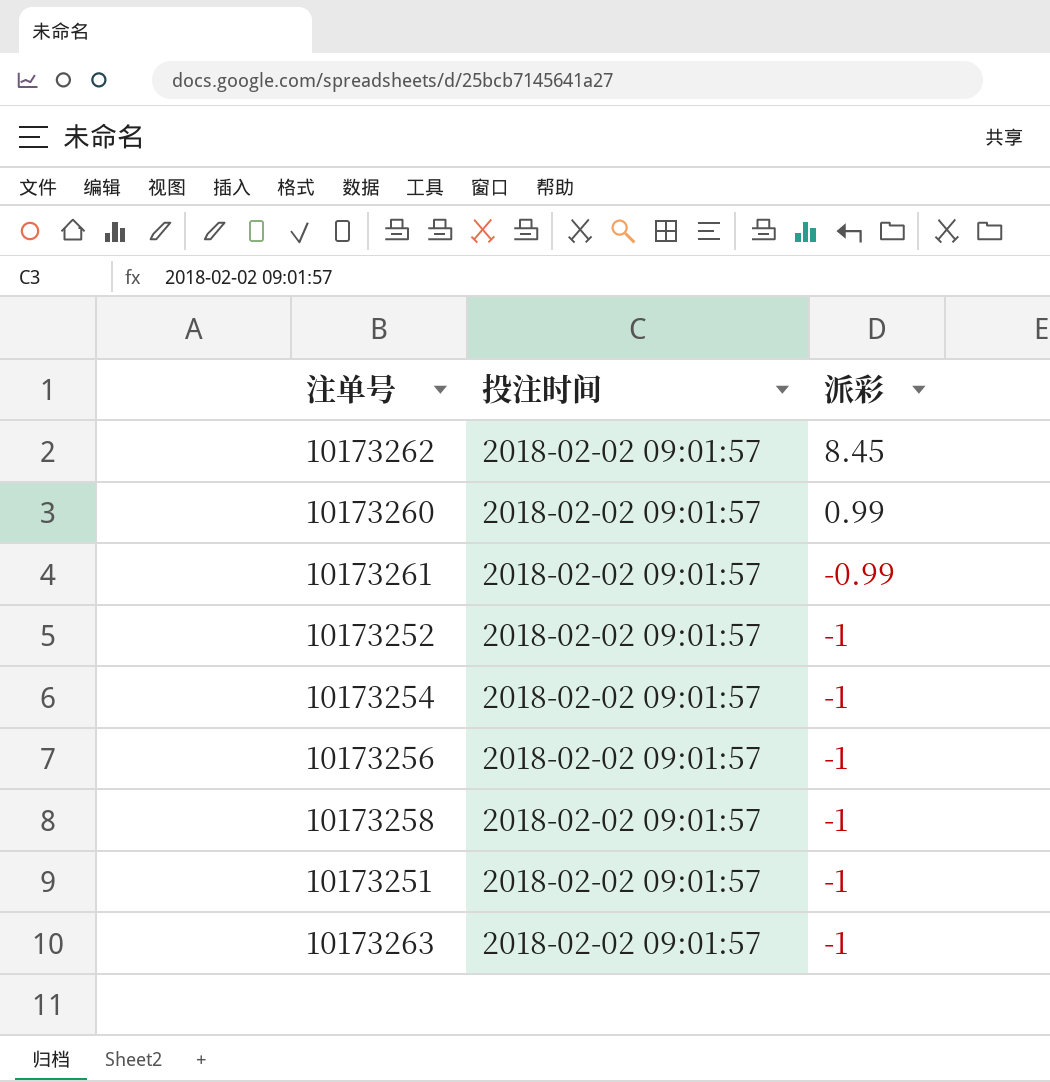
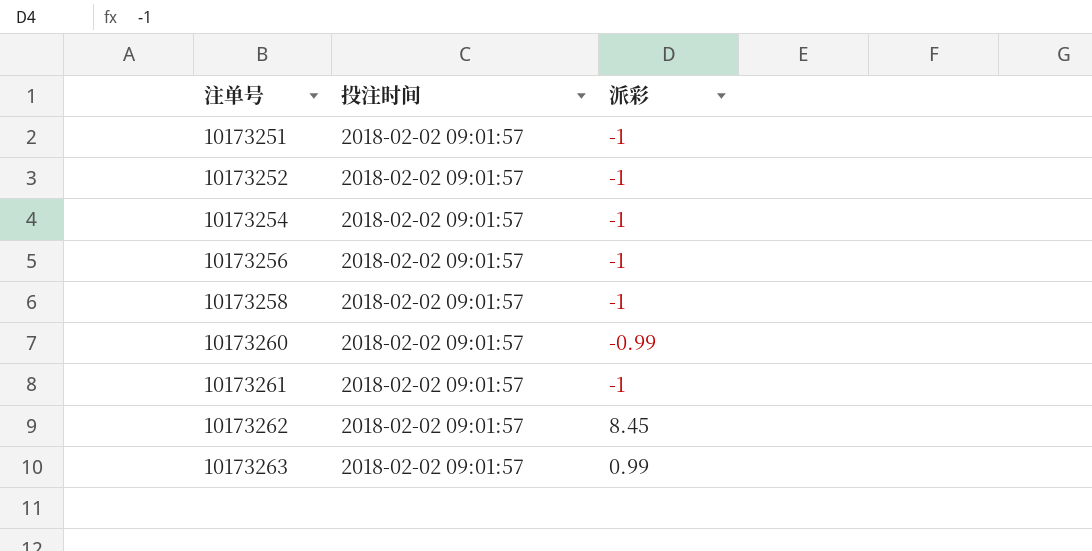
row order: 派彩 descending -> 注单号 ascending
10173260 | 派彩: 0.99 -> -0.99
10173261 | 派彩: -0.99 -> -1
10173263 | 派彩: -1 -> 0.99

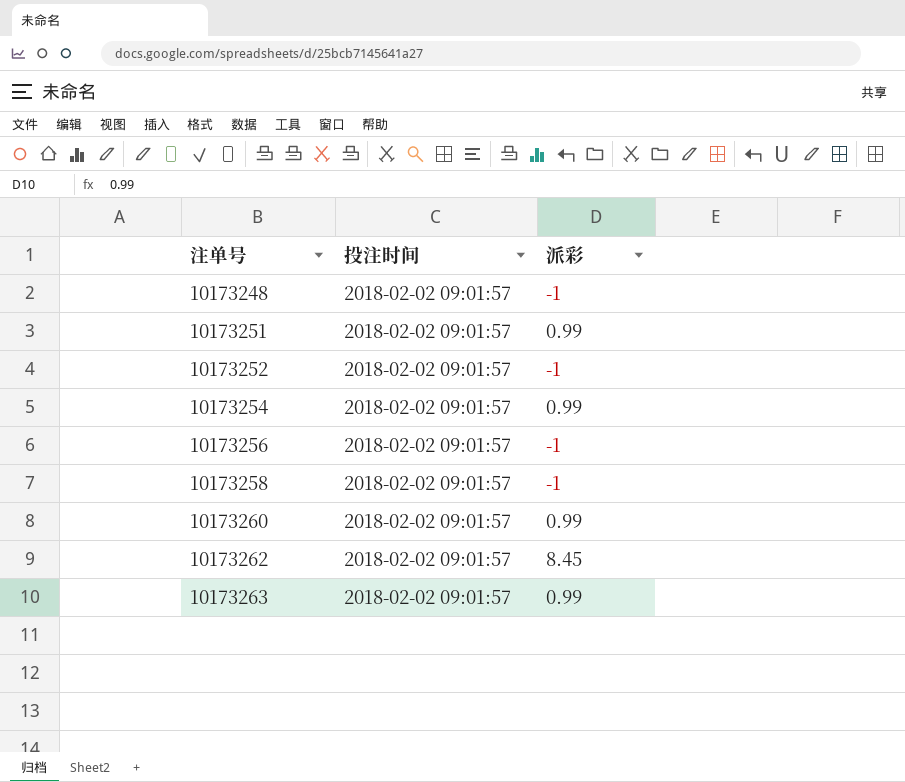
row 10173261: 2018-02-02 09:01:57 | -1 -> none
row 10173248: none -> 2018-02-02 09:01:57 | -1
10173251 | 派彩: -1 -> 0.99
10173254 | 派彩: -1 -> 0.99
10173260 | 派彩: -0.99 -> 0.99

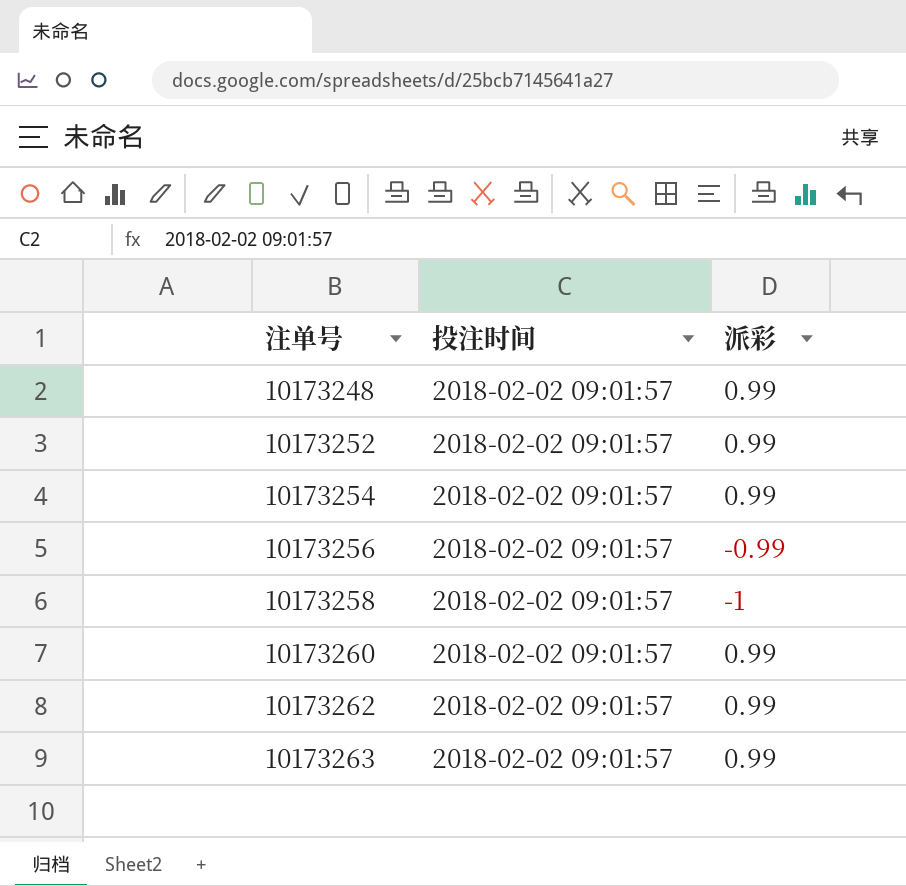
row 10173251: 2018-02-02 09:01:57 | 0.99 -> none
10173248 | 派彩: -1 -> 0.99
10173252 | 派彩: -1 -> 0.99
10173256 | 派彩: -1 -> -0.99
10173262 | 派彩: 8.45 -> 0.99

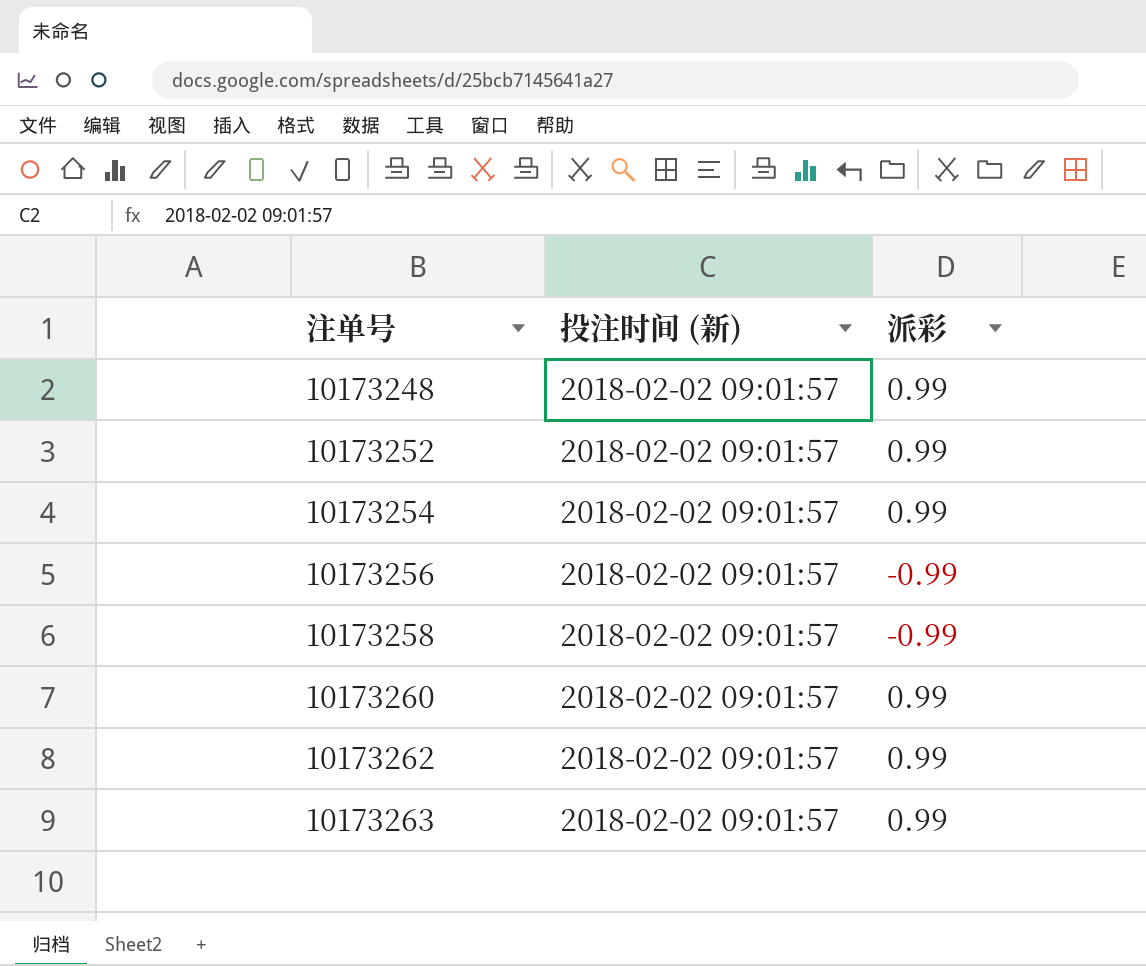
column name: 投注时间 -> 投注时间 (新)
10173258 | 派彩: -1 -> -0.99

